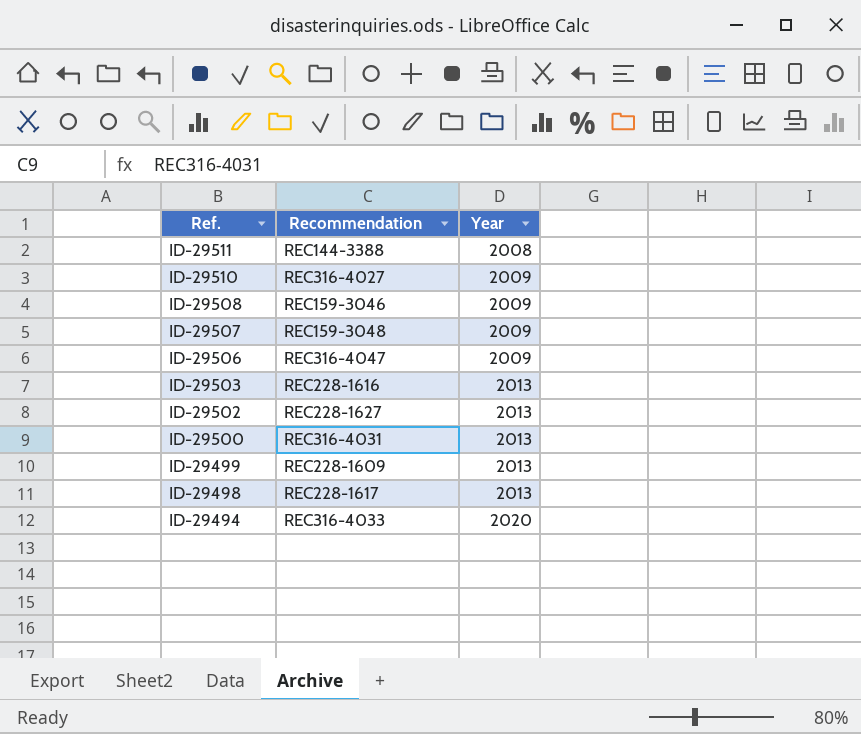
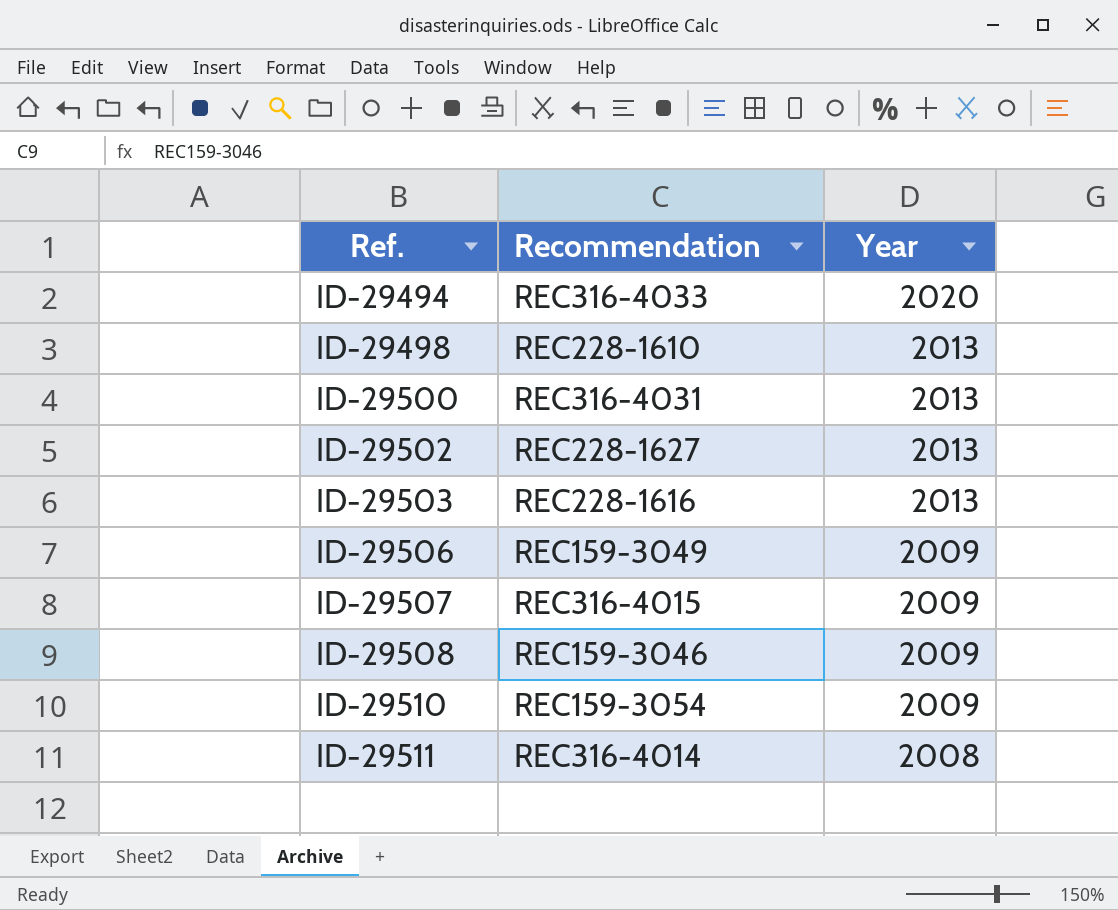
row order: Ref. descending -> Ref. ascending
row ID-29499: REC228-1609 | 2013 -> none
ID-29498 | Recommendation: REC228-1617 -> REC228-1610
ID-29506 | Recommendation: REC316-4047 -> REC159-3049
ID-29507 | Recommendation: REC159-3048 -> REC316-4015
ID-29510 | Recommendation: REC316-4027 -> REC159-3054
ID-29511 | Recommendation: REC144-3388 -> REC316-4014

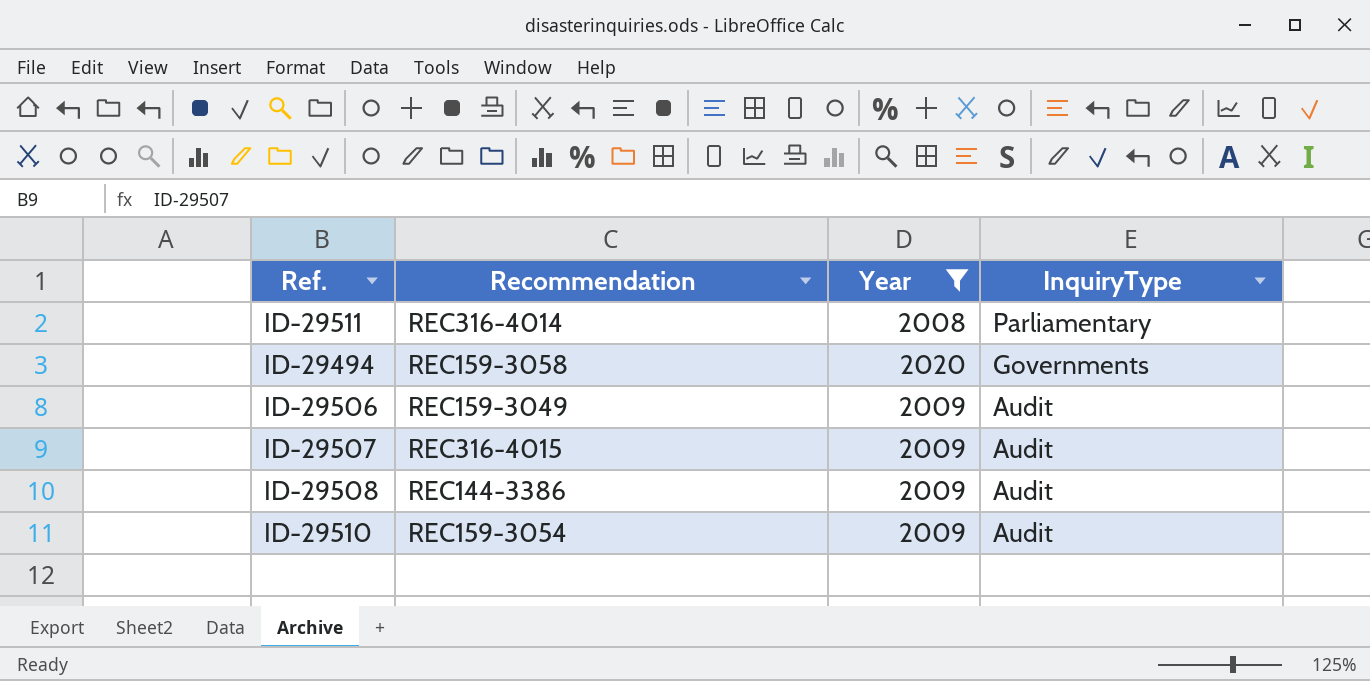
filter: none -> Year != 2013
row order: Ref. ascending -> InquiryType descending
column InquiryType | position: none -> 4
ID-29494 | Recommendation: REC316-4033 -> REC159-3058
ID-29508 | Recommendation: REC159-3046 -> REC144-3386

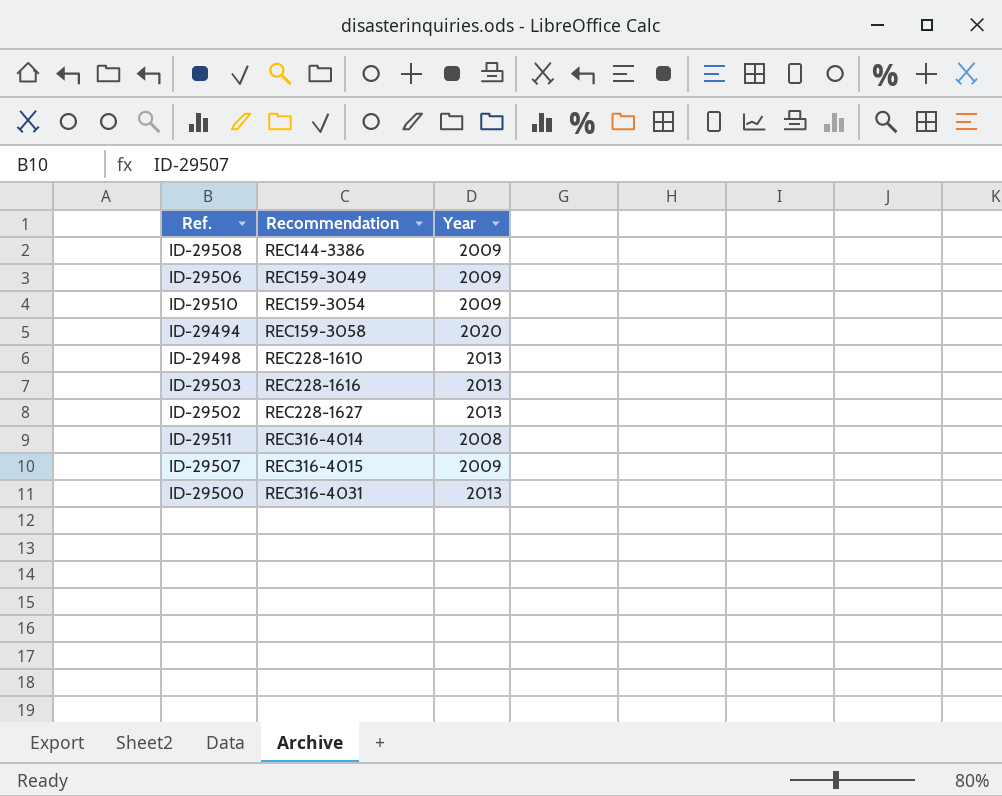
filter: Year != 2013 -> none
row order: InquiryType descending -> Recommendation ascending
column InquiryType | position: 4 -> none

